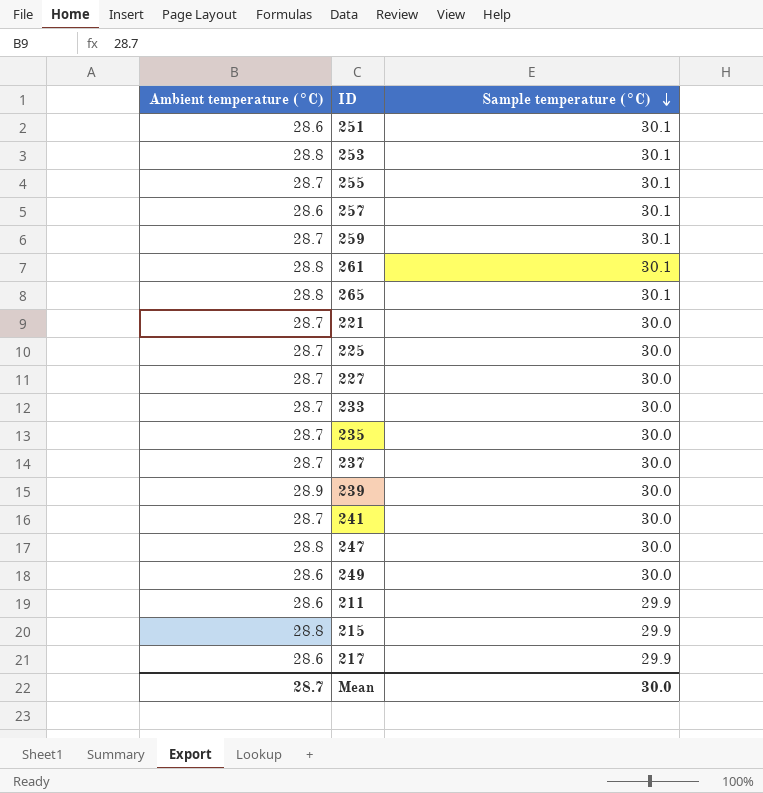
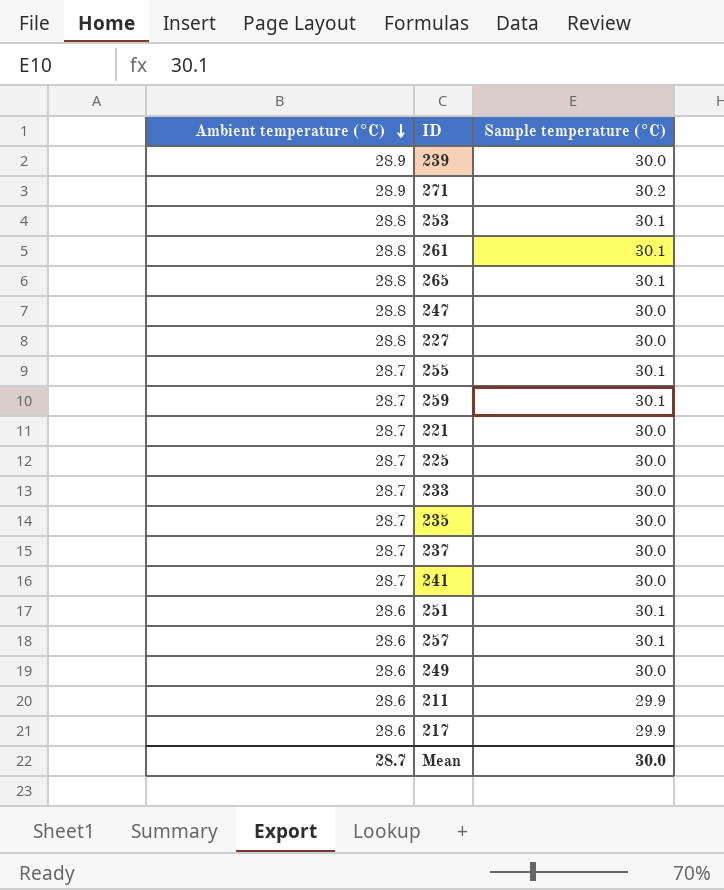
row order: Sample temperature (°C) descending -> Ambient temperature (°C) descending
row 215: 28.8 | 29.9 -> none
row 271: none -> 28.9 | 30.2
227 | Ambient temperature (°C): 28.7 -> 28.8

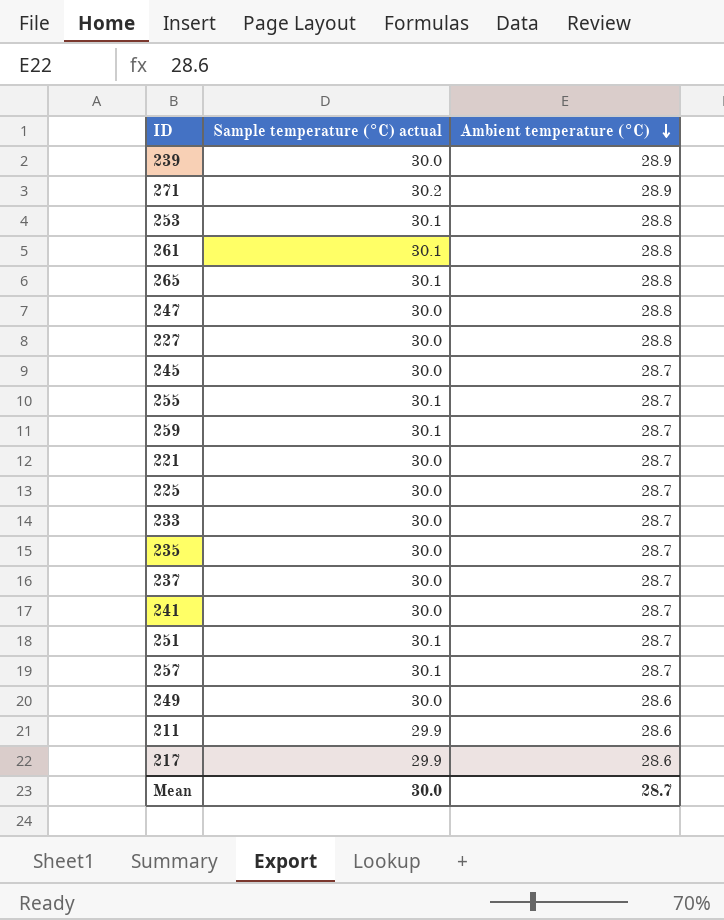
column name: Sample temperature (°C) -> Sample temperature (°C) actual
column Ambient temperature (°C) | position: 1 -> 3
row 245: none -> 30.0 | 28.7
251 | Ambient temperature (°C): 28.6 -> 28.7
257 | Ambient temperature (°C): 28.6 -> 28.7

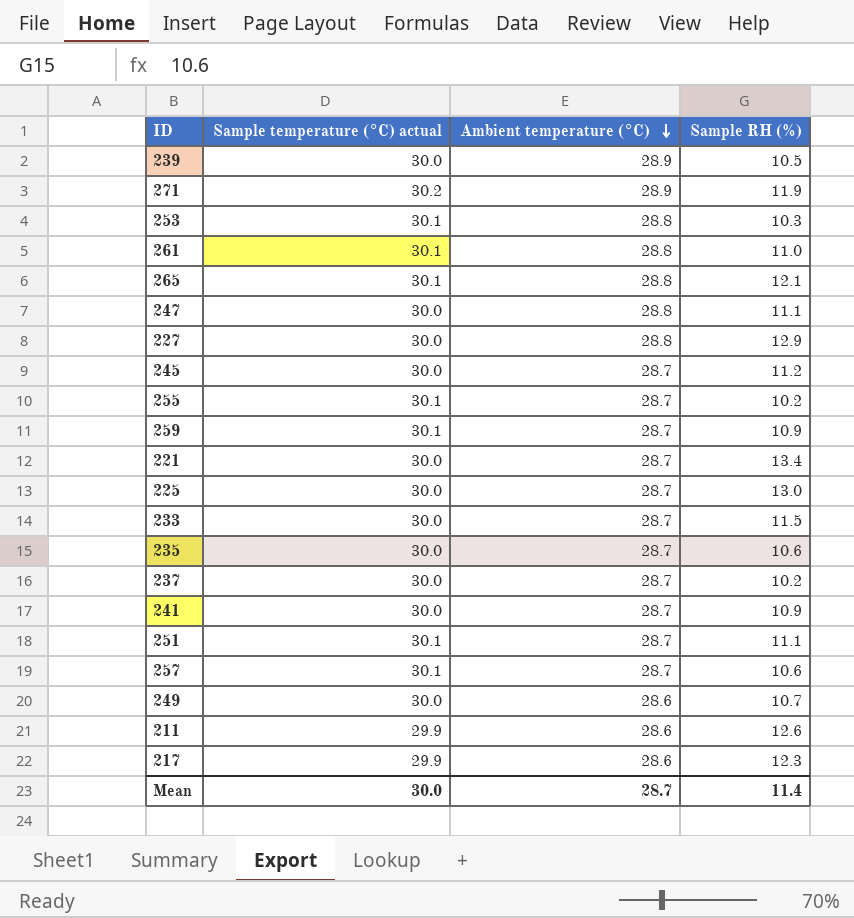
column Sample RH (%) | position: none -> 4

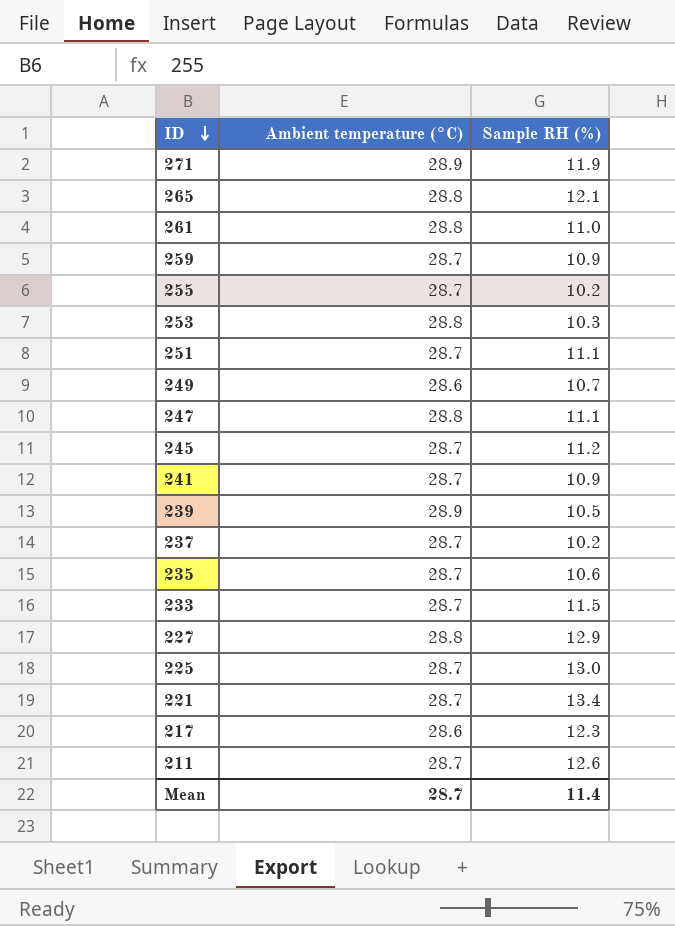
row order: Ambient temperature (°C) descending -> ID descending
column Sample temperature (°C) actual | position: 2 -> none
row 257: 30.1 | 28.7 | 10.6 -> none
211 | Ambient temperature (°C): 28.6 -> 28.7

